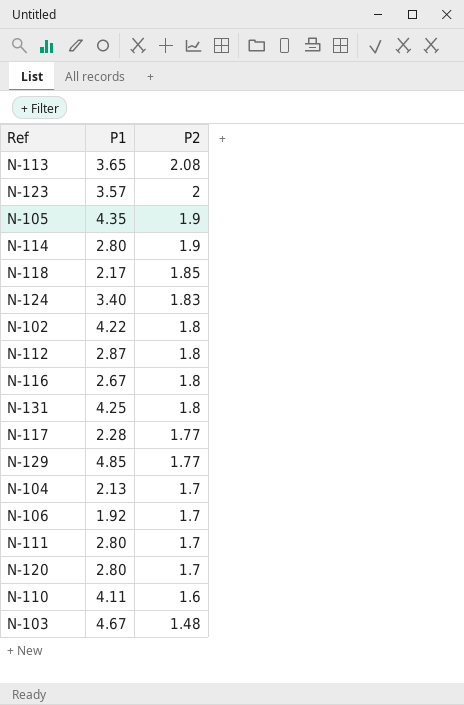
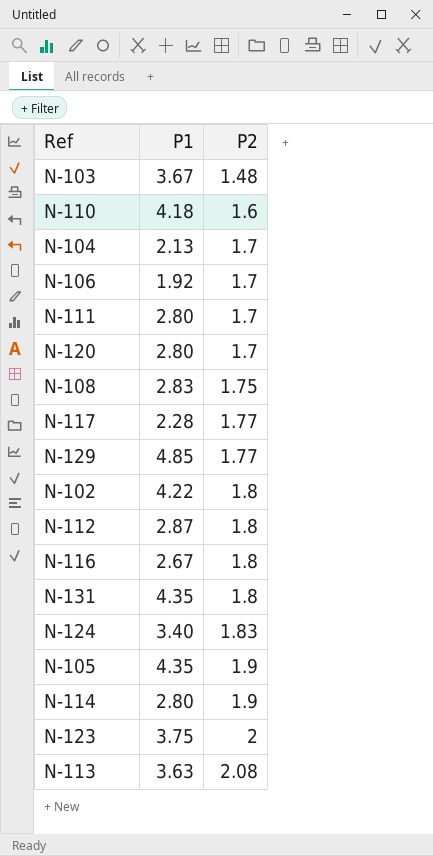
row order: P2 descending -> P2 ascending
row N-118: 2.17 | 1.85 -> none
N-103 | P1: 4.67 -> 3.67
N-110 | P1: 4.11 -> 4.18
row N-108: none -> 2.83 | 1.75
N-131 | P1: 4.25 -> 4.35
N-123 | P1: 3.57 -> 3.75
N-113 | P1: 3.65 -> 3.63

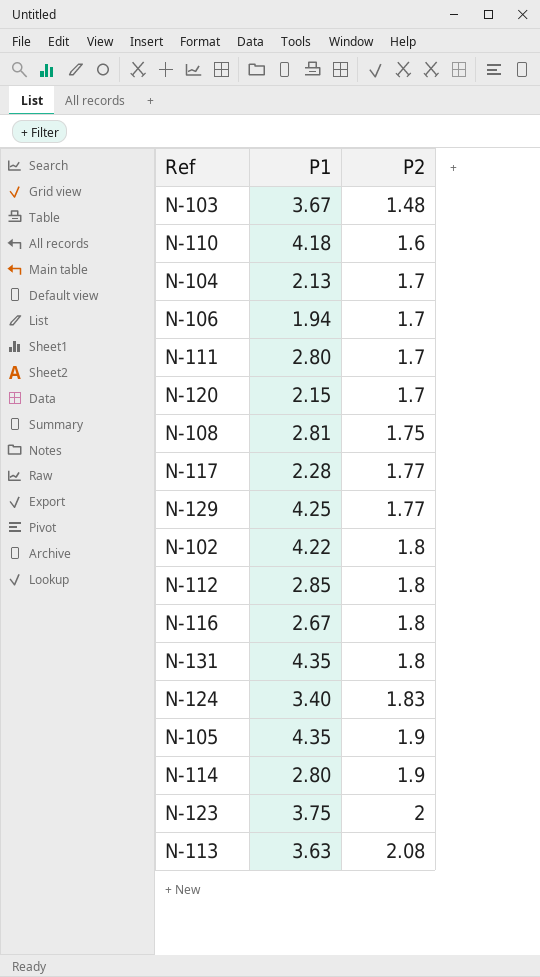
N-106 | P1: 1.92 -> 1.94
N-120 | P1: 2.80 -> 2.15
N-108 | P1: 2.83 -> 2.81
N-129 | P1: 4.85 -> 4.25
N-112 | P1: 2.87 -> 2.85

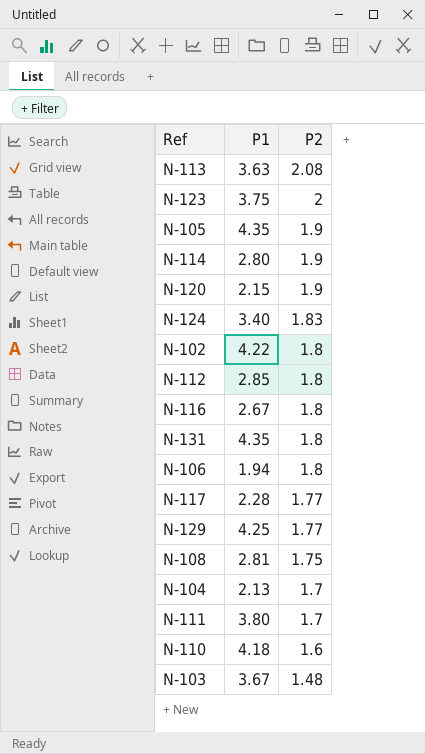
row order: P2 ascending -> P2 descending
N-120 | P2: 1.7 -> 1.9
N-106 | P2: 1.7 -> 1.8
N-111 | P1: 2.80 -> 3.80

